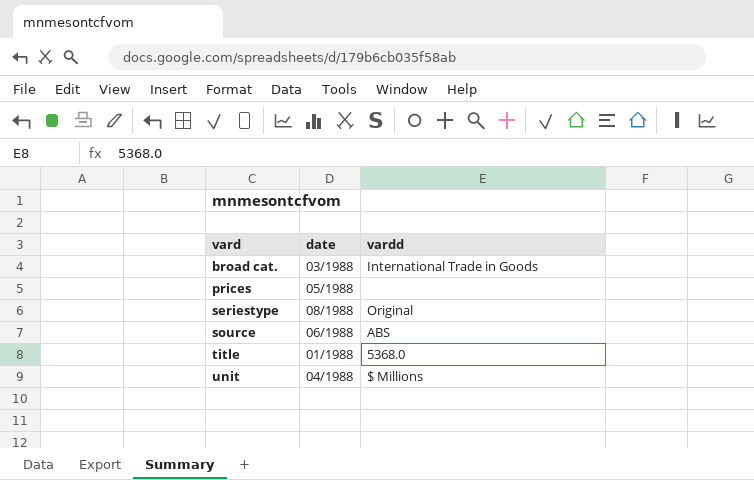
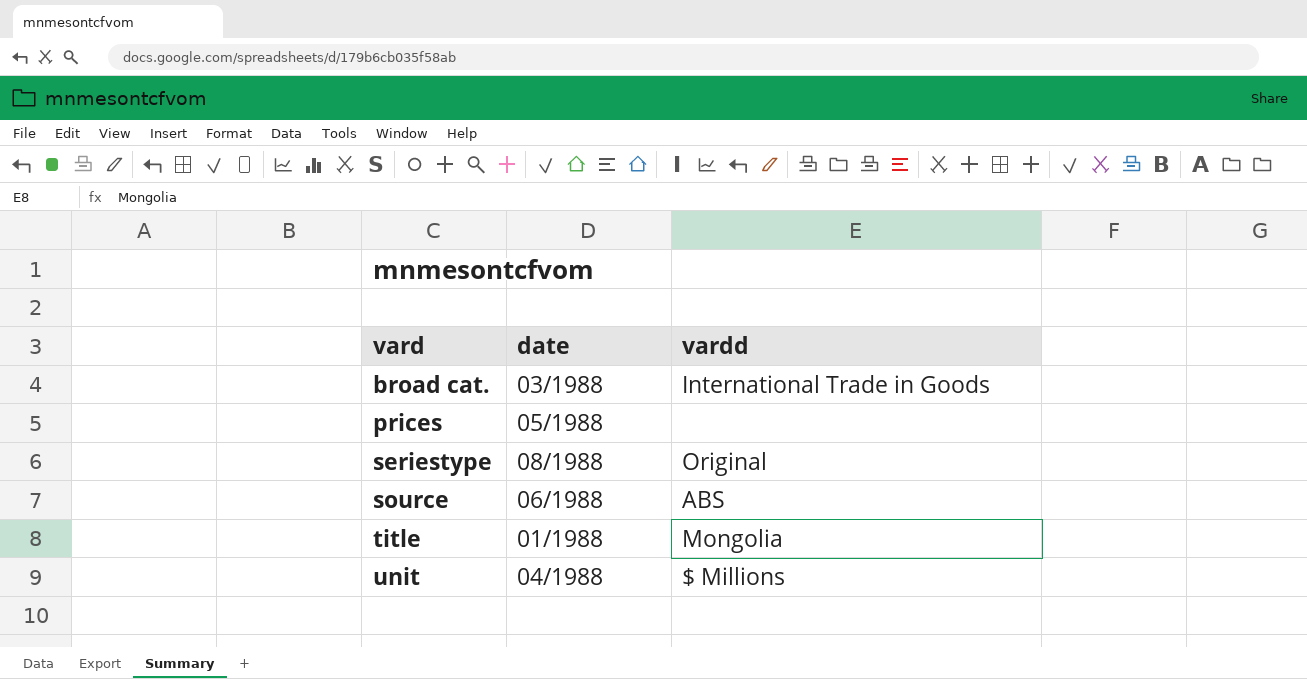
title | vardd: 5368.0 -> Mongolia

